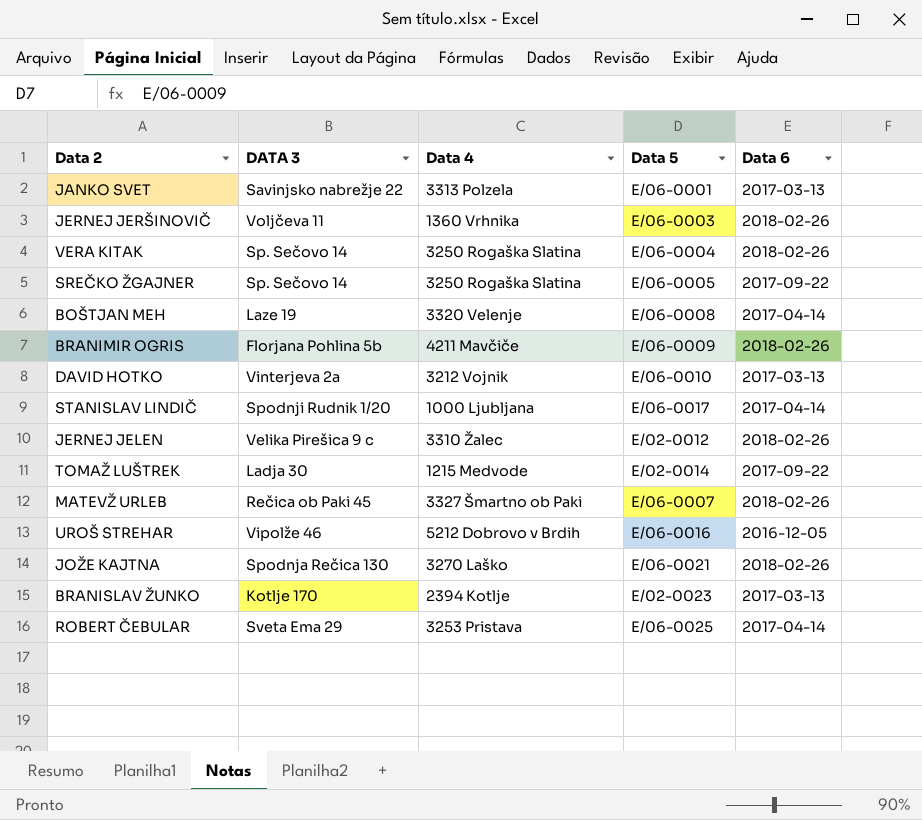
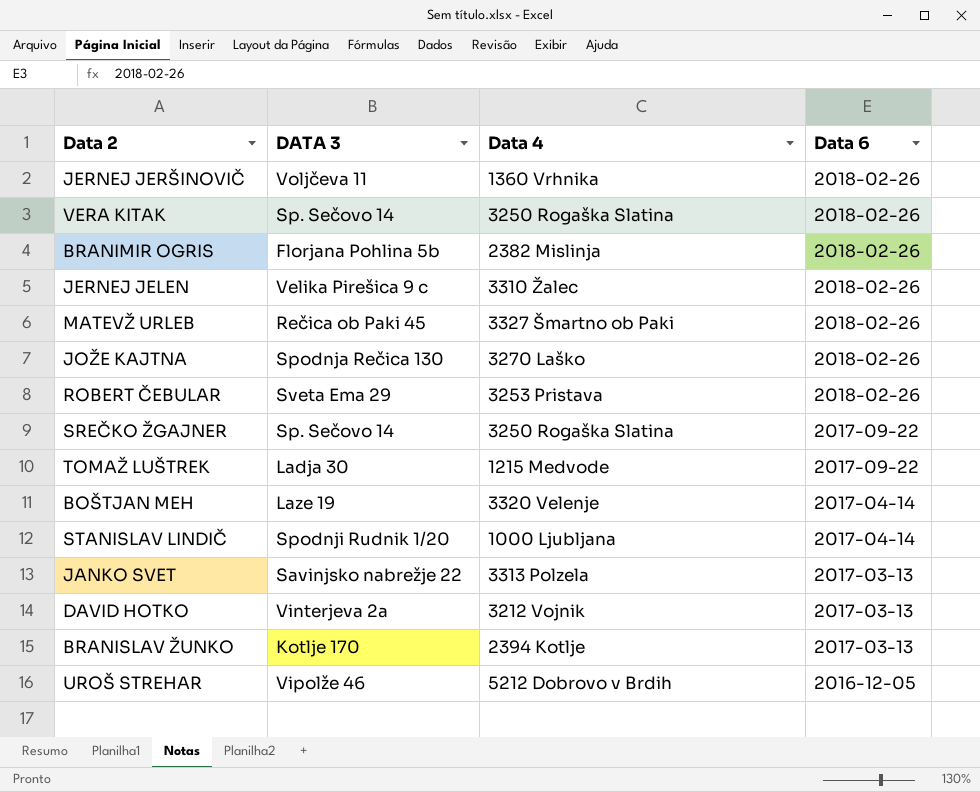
row order: none -> Data 6 descending
column Data 5 | position: 4 -> none
BRANIMIR OGRIS | Data 4: 4211 Mavčiče -> 2382 Mislinja
ROBERT ČEBULAR | Data 6: 2017-04-14 -> 2018-02-26

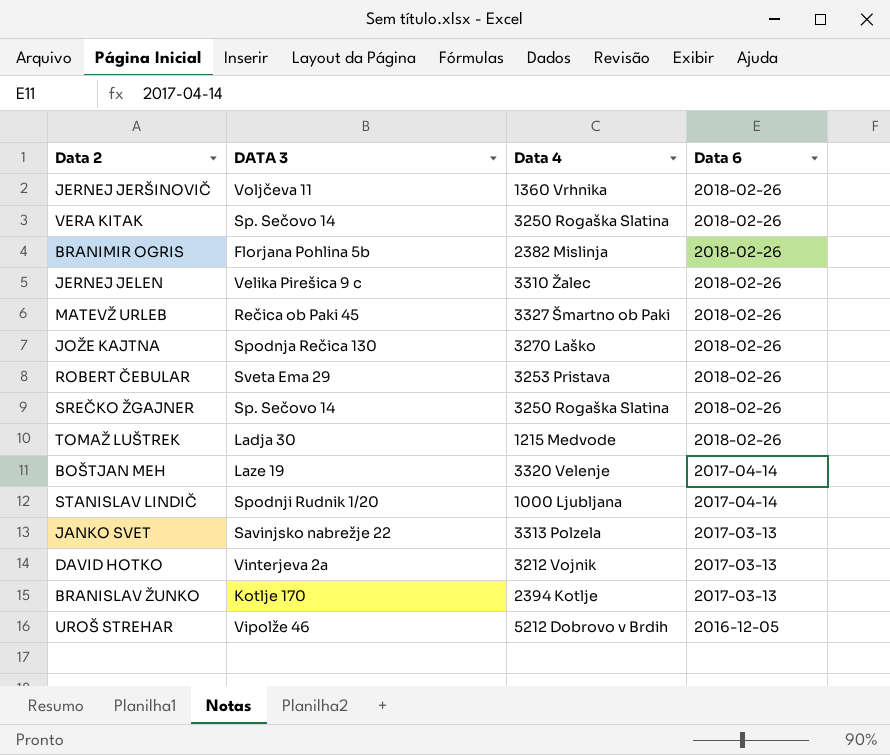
SREČKO ŽGAJNER | Data 6: 2017-09-22 -> 2018-02-26
TOMAŽ LUŠTREK | Data 6: 2017-09-22 -> 2018-02-26

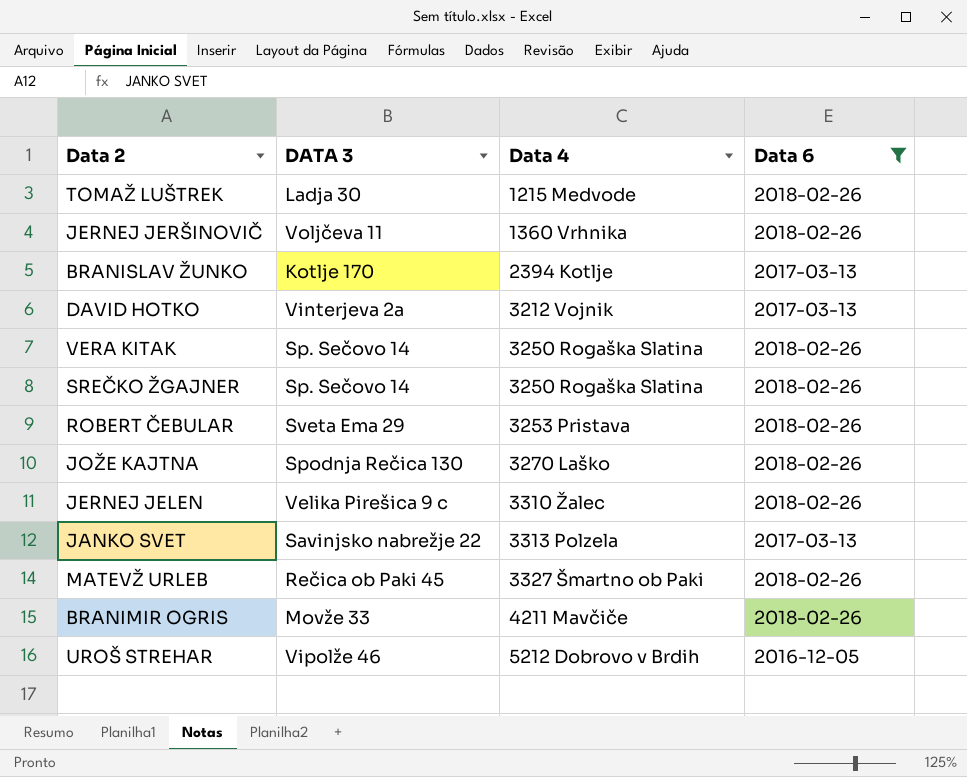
filter: none -> Data 6 != 2017-04-14
row order: Data 6 descending -> Data 4 ascending
BRANIMIR OGRIS | DATA 3: Florjana Pohlina 5b -> Movže 33
BRANIMIR OGRIS | Data 4: 2382 Mislinja -> 4211 Mavčiče

